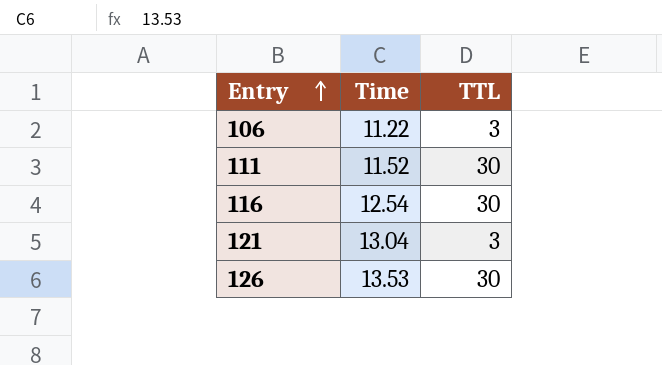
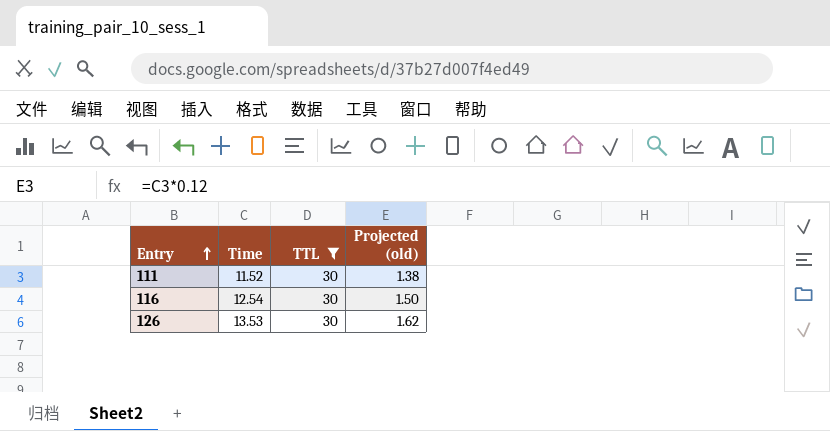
filter: none -> TTL = 30
column Projected (old) | formula: none -> [Time] * 0.12

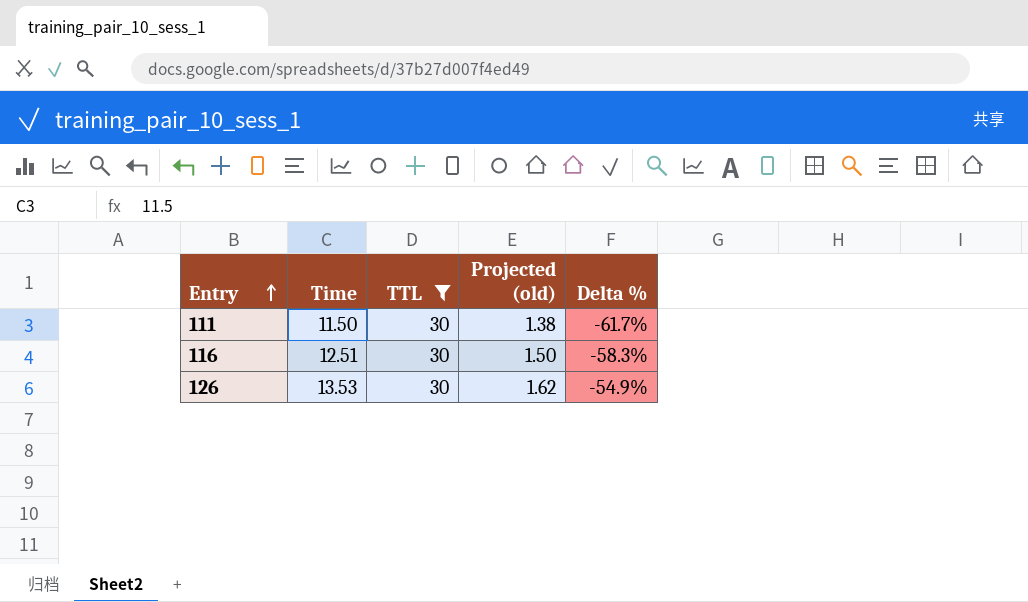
column Delta % | formula: none -> ([Time] - [TTL]) / [TTL]
111 | Time: 11.52 -> 11.50
116 | Time: 12.54 -> 12.51

